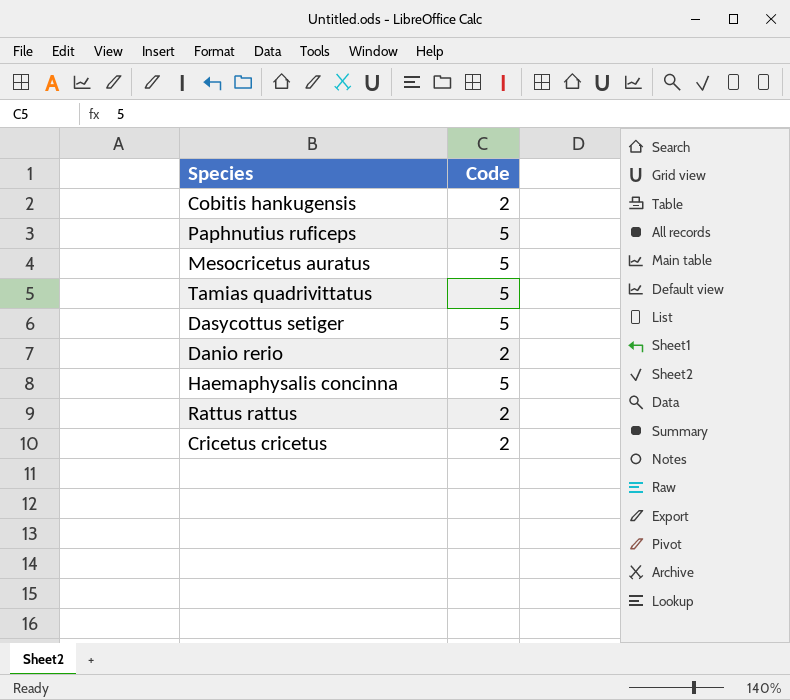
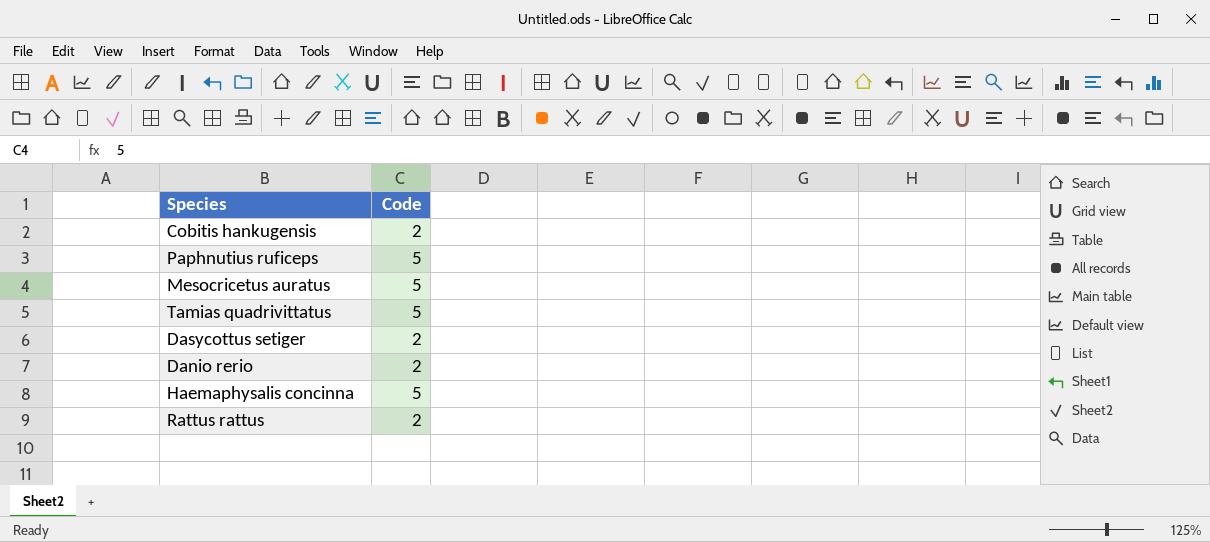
row Cricetus cricetus: 2 -> none
Dasycottus setiger | Code: 5 -> 2

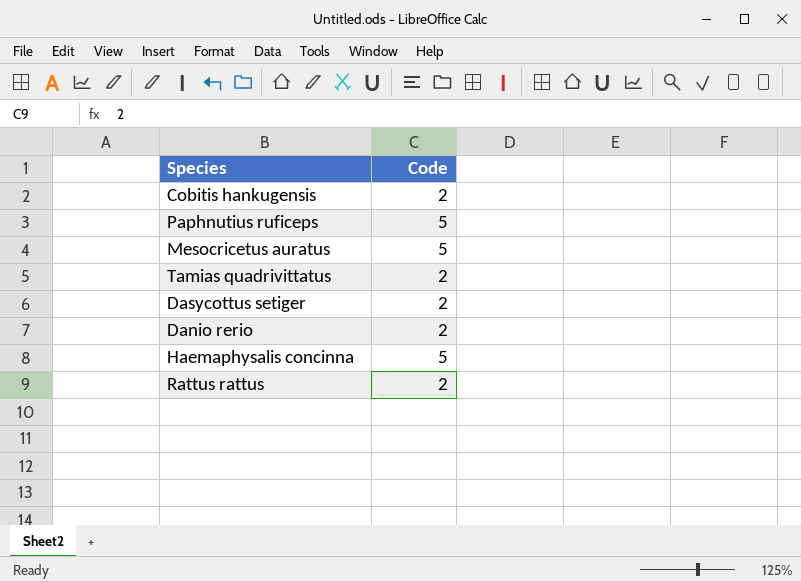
Tamias quadrivittatus | Code: 5 -> 2

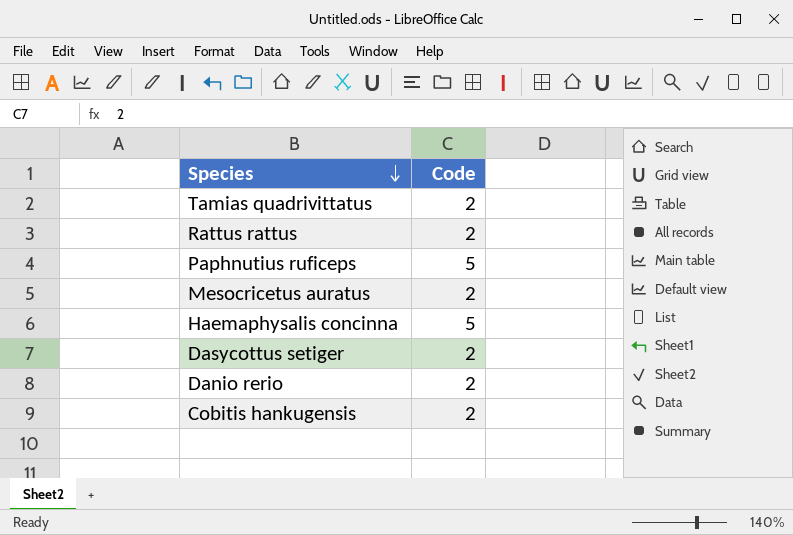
row order: none -> Species descending
Mesocricetus auratus | Code: 5 -> 2

